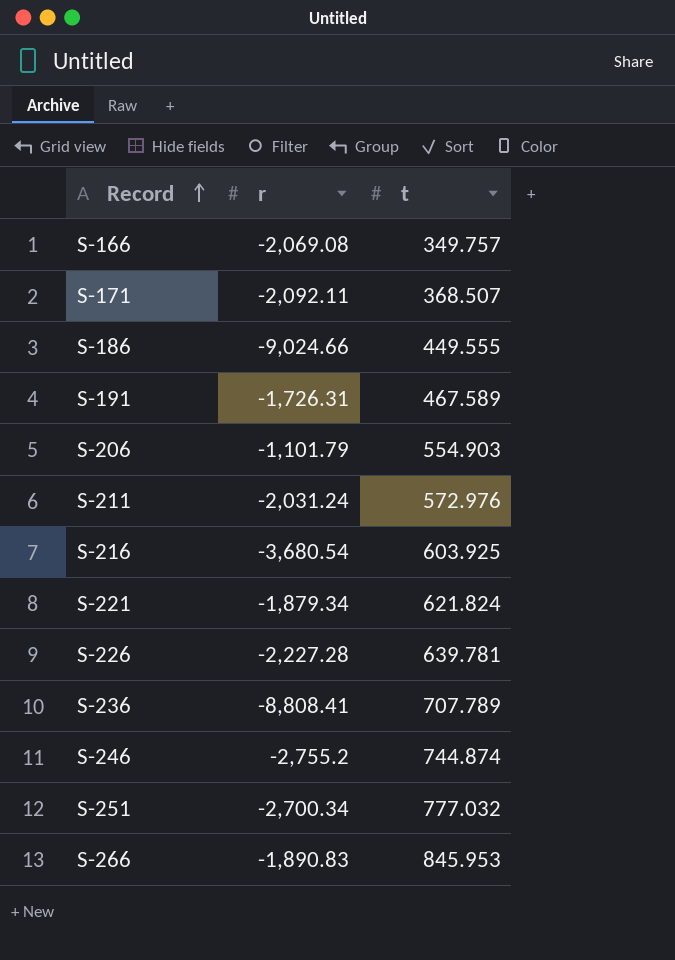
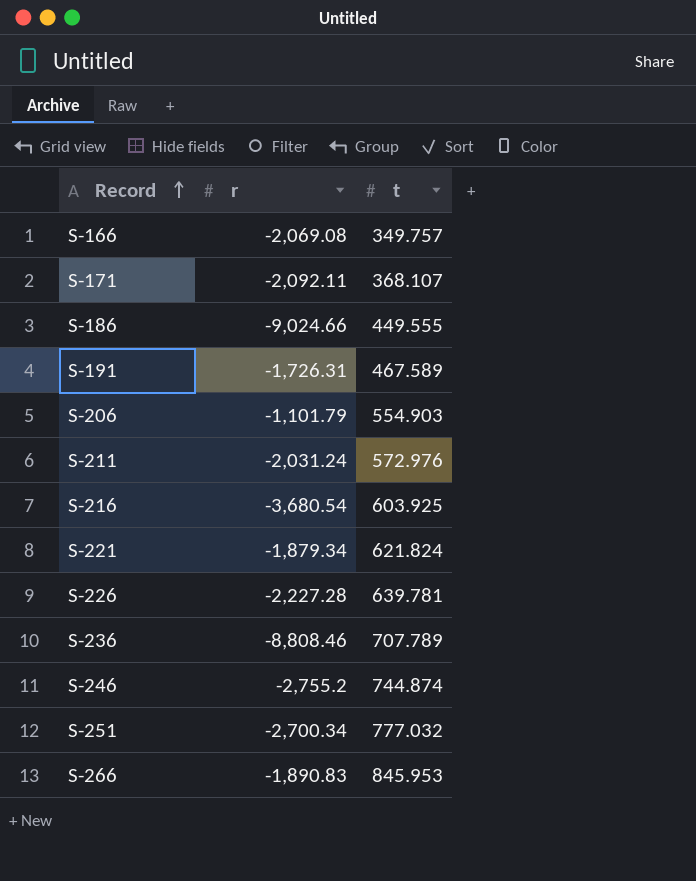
S-171 | t: 368.507 -> 368.107
S-236 | r: -8,808.41 -> -8,808.46

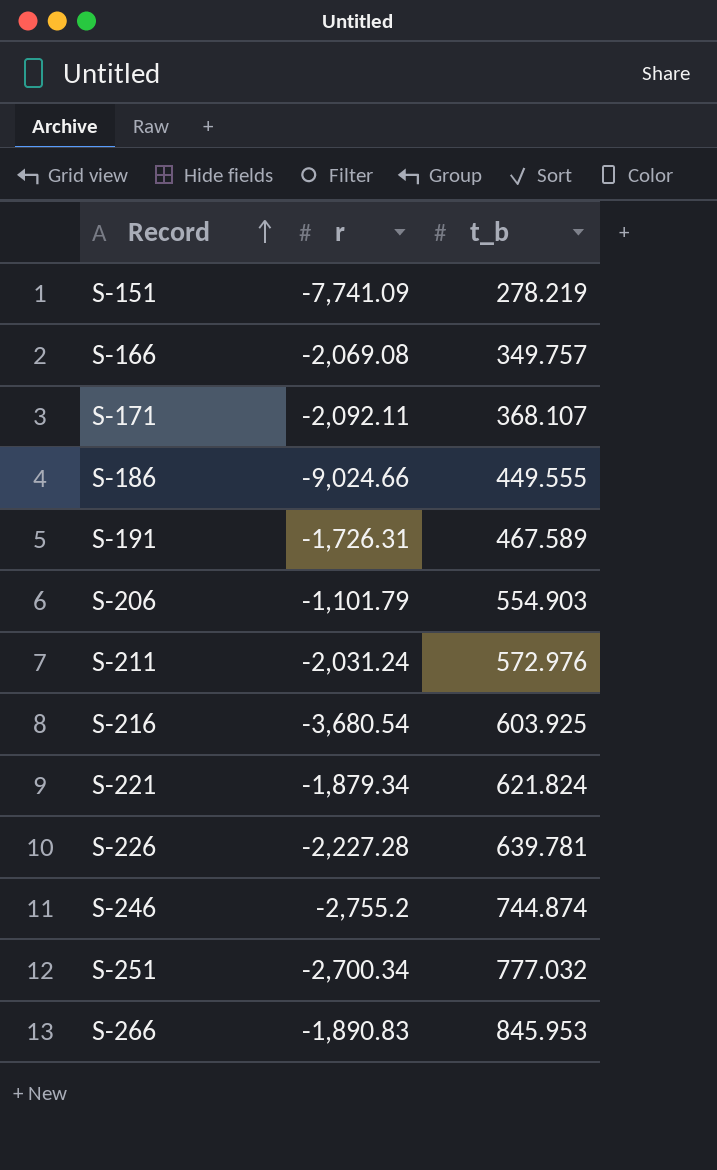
column name: t -> t_b
row S-236: -8,808.46 | 707.789 -> none
row S-151: none -> -7,741.09 | 278.219

